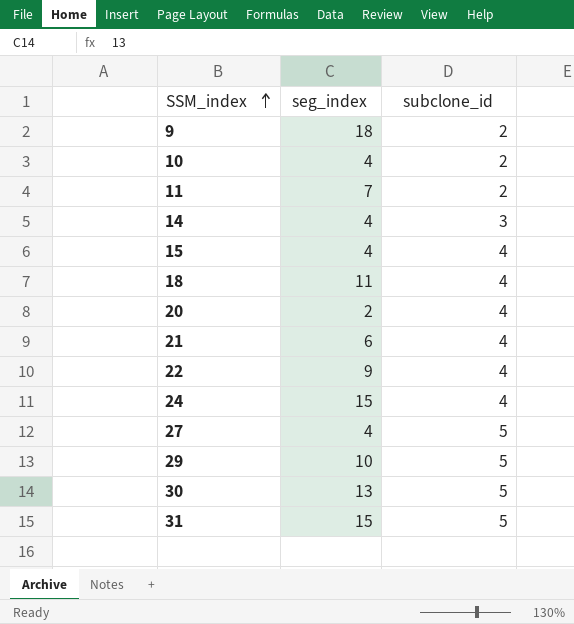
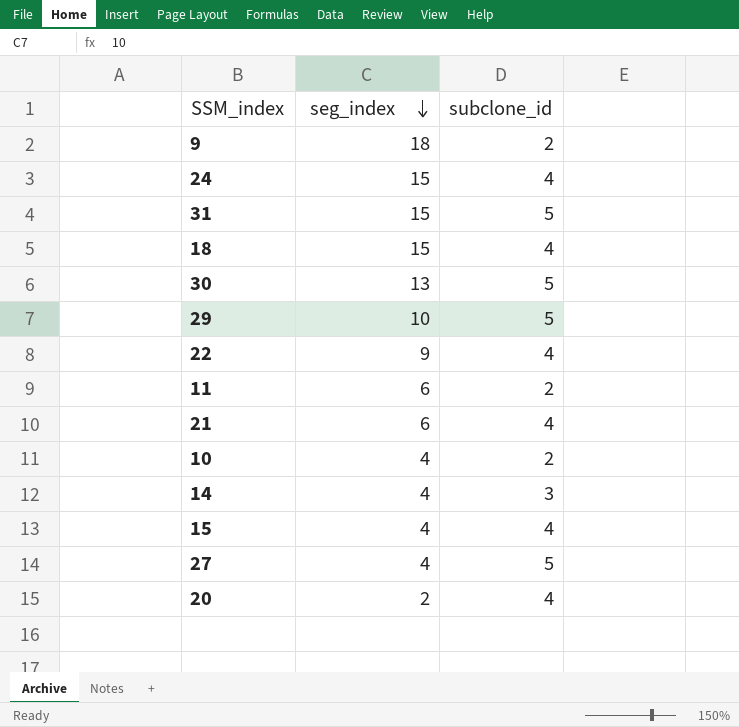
row order: SSM_index ascending -> seg_index descending
18 | seg_index: 11 -> 15
11 | seg_index: 7 -> 6

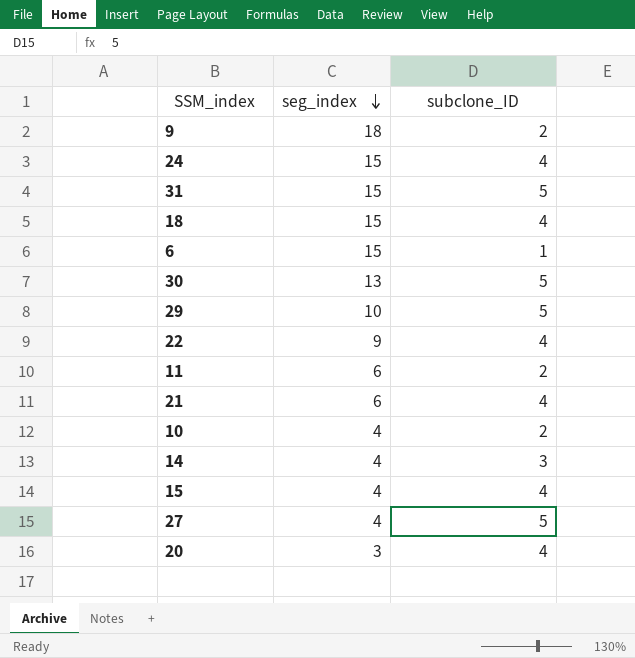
column name: subclone_id -> subclone_ID
row 6: none -> 15 | 1
20 | seg_index: 2 -> 3

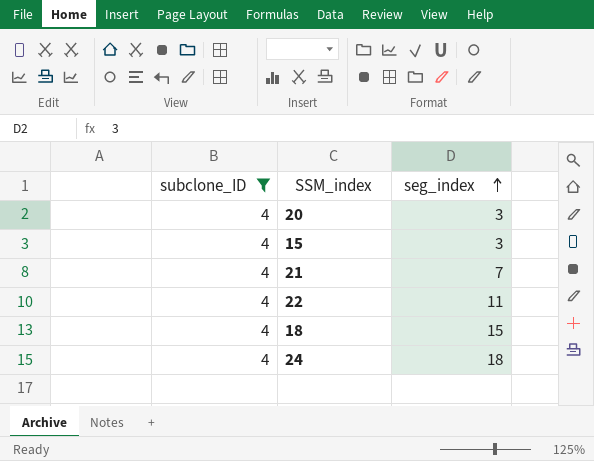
filter: none -> subclone_ID = 4
row order: seg_index descending -> seg_index ascending
column subclone_ID | position: 3 -> 1
15 | seg_index: 4 -> 3
21 | seg_index: 6 -> 7
22 | seg_index: 9 -> 11
24 | seg_index: 15 -> 18

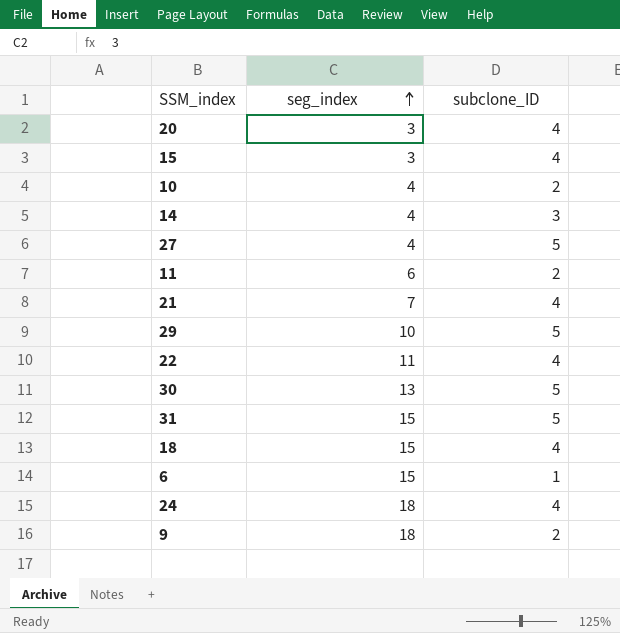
filter: subclone_ID = 4 -> none
column subclone_ID | position: 1 -> 3

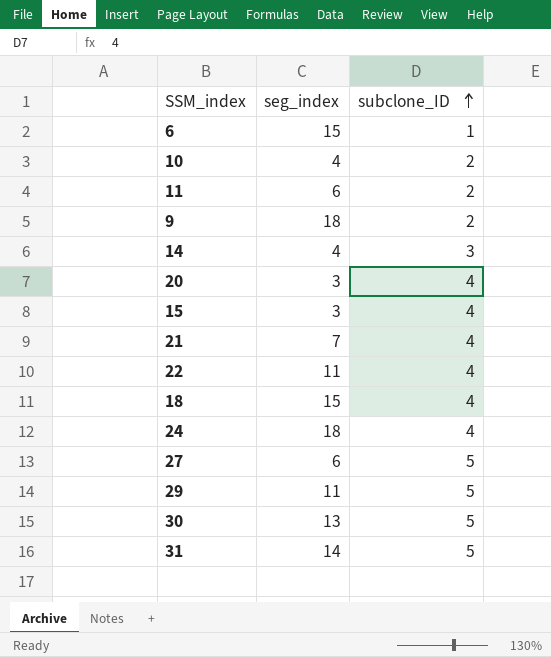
row order: seg_index ascending -> subclone_ID ascending
27 | seg_index: 4 -> 6
29 | seg_index: 10 -> 11
31 | seg_index: 15 -> 14

